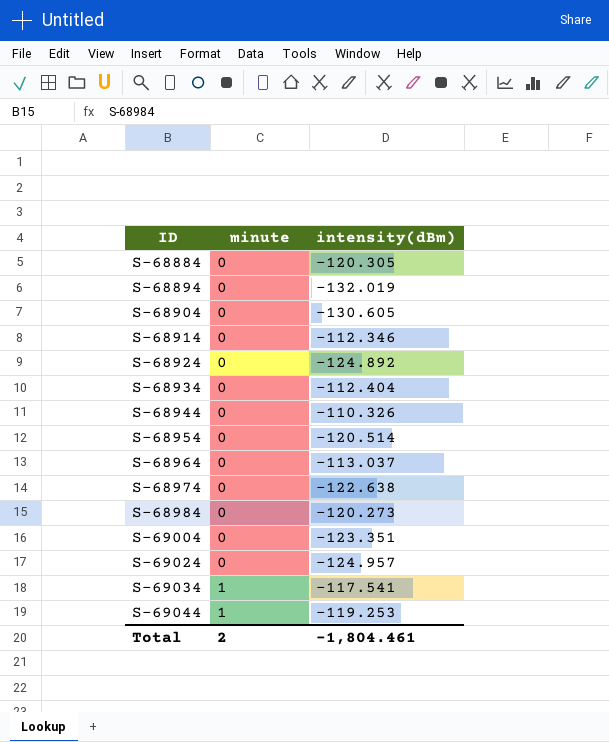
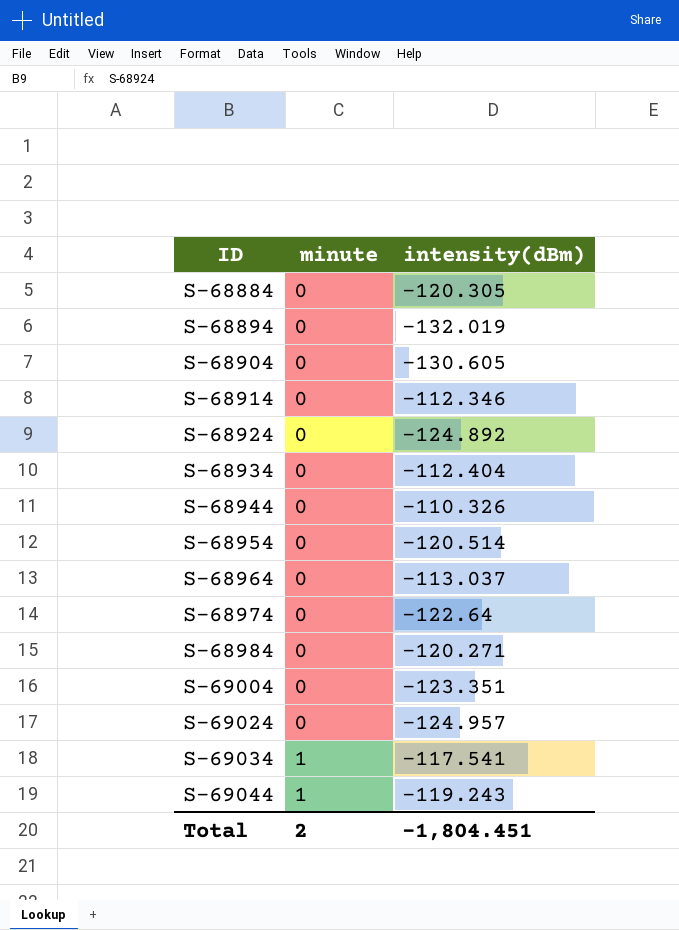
S-68974 | intensity(dBm): -122.638 -> -122.64
S-68984 | intensity(dBm): -120.273 -> -120.271
S-69044 | intensity(dBm): -119.253 -> -119.243
Total | intensity(dBm): -1,804.461 -> -1,804.451

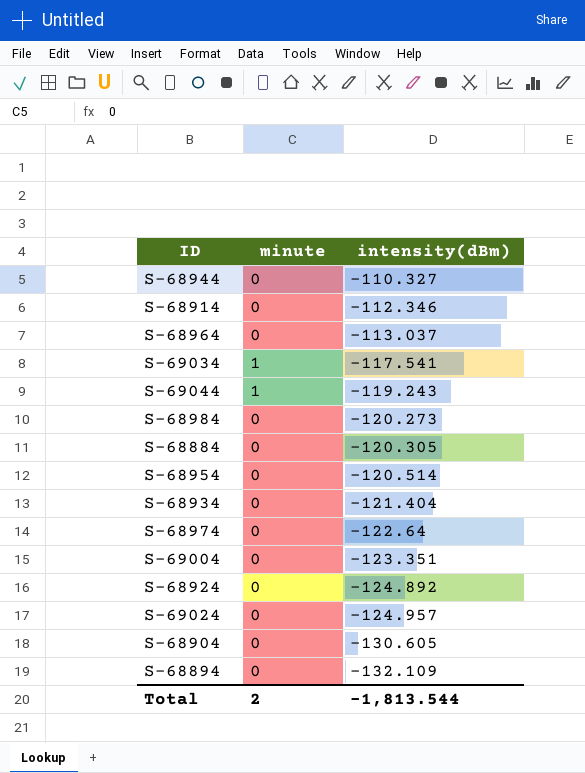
row order: ID ascending -> intensity(dBm) descending
S-68944 | intensity(dBm): -110.326 -> -110.327
S-68984 | intensity(dBm): -120.271 -> -120.273
S-68934 | intensity(dBm): -112.404 -> -121.404
S-68894 | intensity(dBm): -132.019 -> -132.109
Total | intensity(dBm): -1,804.451 -> -1,813.544

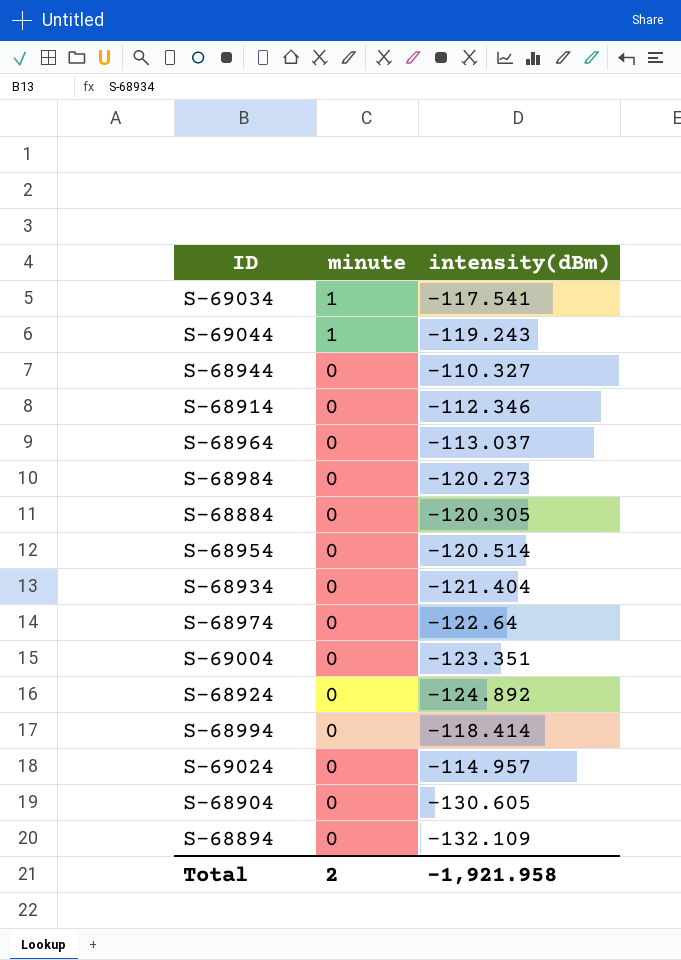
row order: intensity(dBm) descending -> minute descending
row S-68994: none -> 0 | -118.414
S-69024 | intensity(dBm): -124.957 -> -114.957
Total | intensity(dBm): -1,813.544 -> -1,921.958

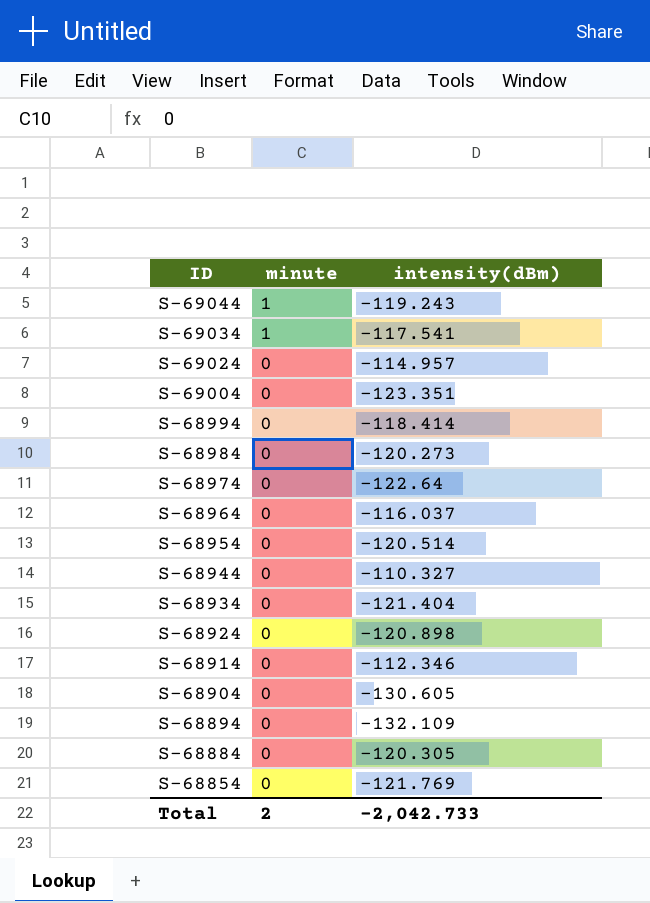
row order: minute descending -> ID descending
S-68964 | intensity(dBm): -113.037 -> -116.037
S-68924 | intensity(dBm): -124.892 -> -120.898
row S-68854: none -> 0 | -121.769
Total | intensity(dBm): -1,921.958 -> -2,042.733

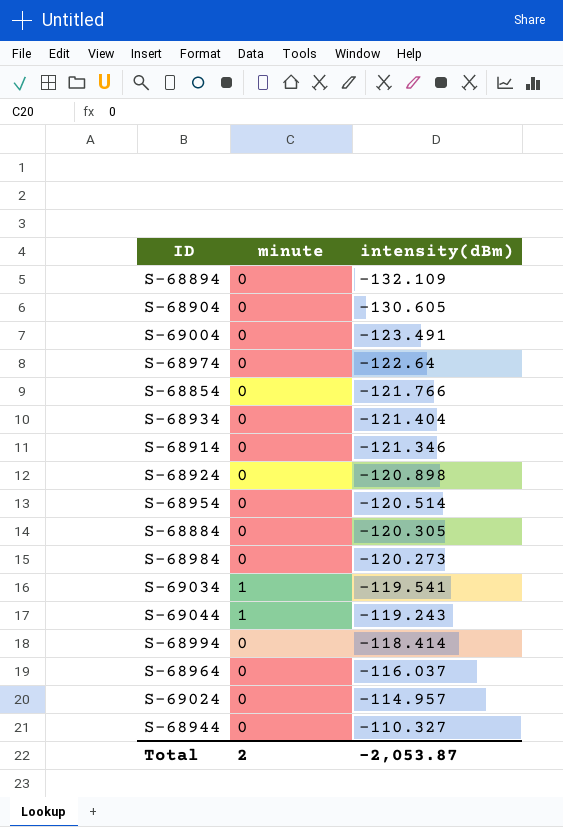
row order: ID descending -> intensity(dBm) ascending
S-69004 | intensity(dBm): -123.351 -> -123.491
S-68854 | intensity(dBm): -121.769 -> -121.766
S-68914 | intensity(dBm): -112.346 -> -121.346
S-69034 | intensity(dBm): -117.541 -> -119.541
Total | intensity(dBm): -2,042.733 -> -2,053.87

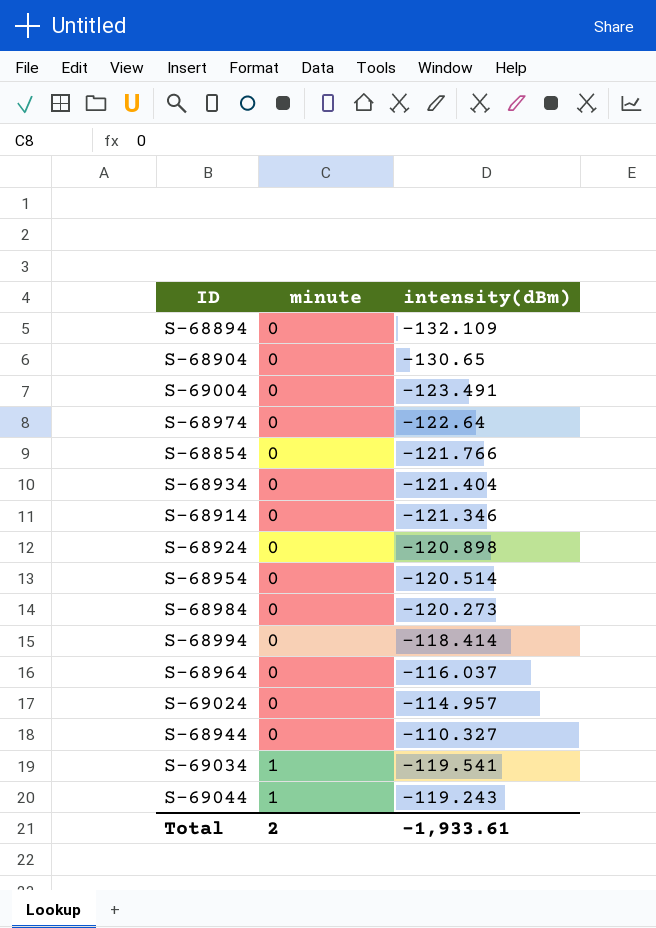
row order: intensity(dBm) ascending -> minute ascending
row S-68884: 0 | -120.305 -> none
S-68904 | intensity(dBm): -130.605 -> -130.65
Total | intensity(dBm): -2,053.87 -> -1,933.61

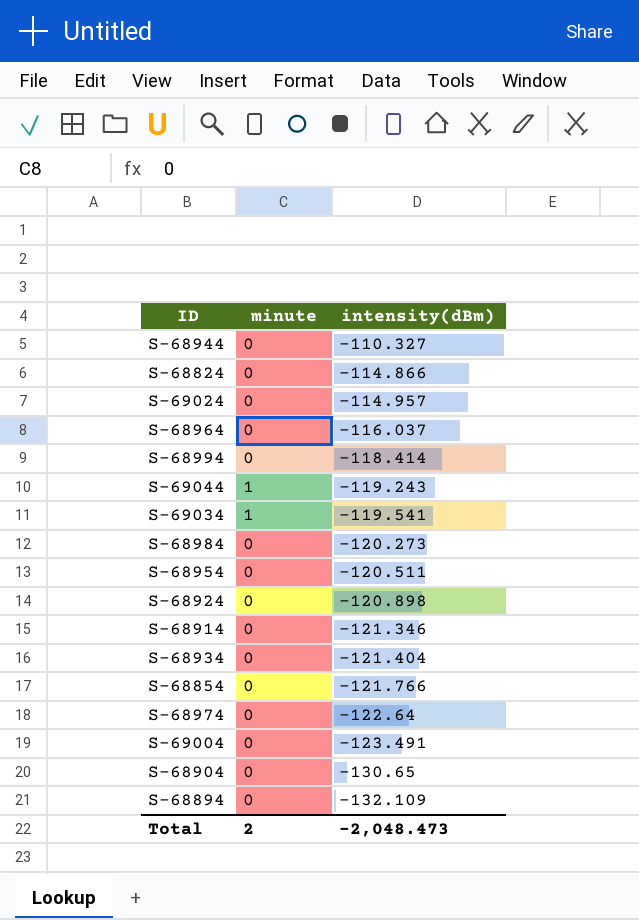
row order: minute ascending -> intensity(dBm) descending
row S-68824: none -> 0 | -114.866
S-68954 | intensity(dBm): -120.514 -> -120.511
Total | intensity(dBm): -1,933.61 -> -2,048.473

